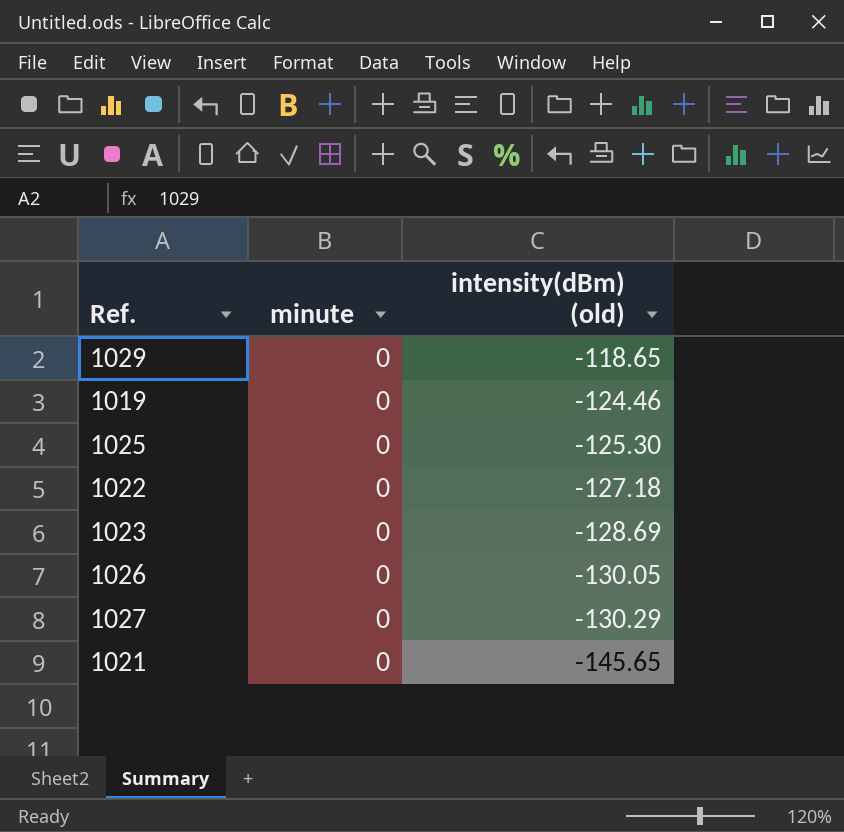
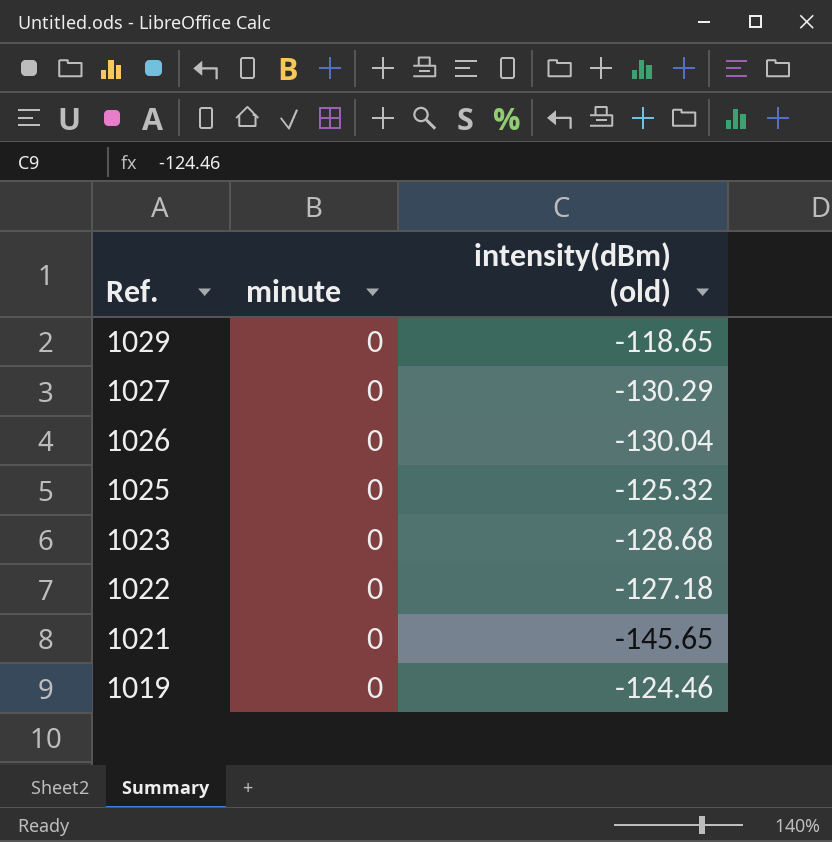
row order: intensity(dBm) (old) descending -> Ref. descending
1026 | intensity(dBm) (old): -130.05 -> -130.04
1025 | intensity(dBm) (old): -125.30 -> -125.32
1023 | intensity(dBm) (old): -128.69 -> -128.68

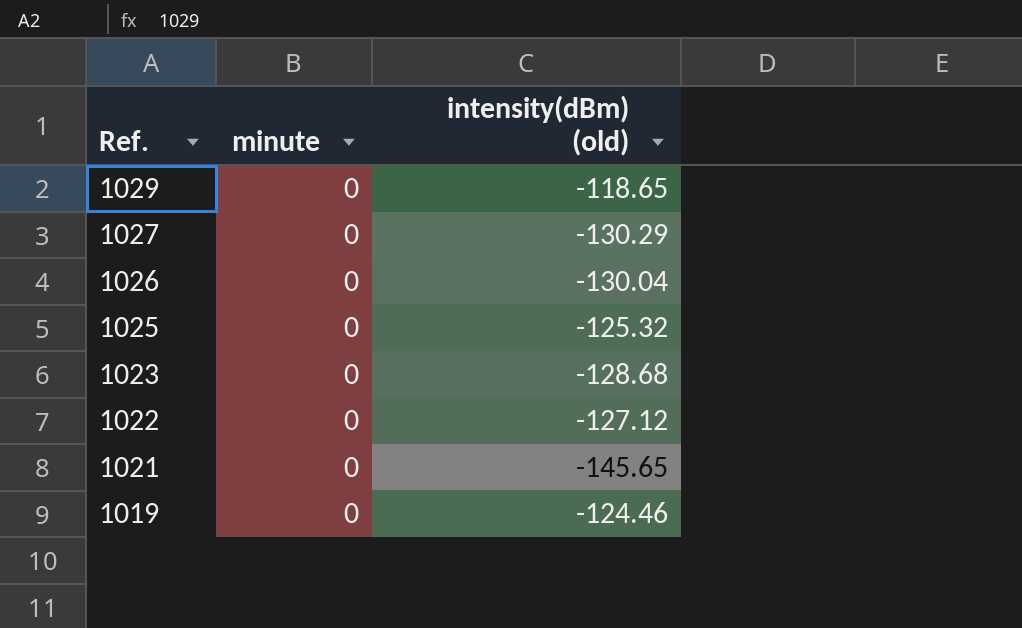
1022 | intensity(dBm) (old): -127.18 -> -127.12

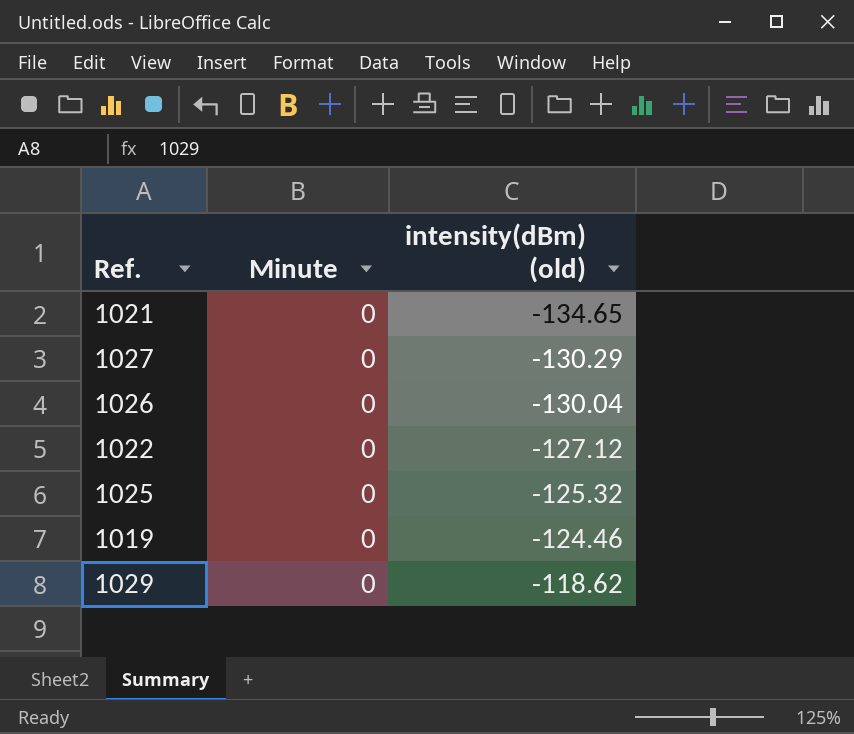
row order: Ref. descending -> intensity(dBm) (old) ascending
column name: minute -> Minute
row 1023: 0 | -128.68 -> none
1021 | intensity(dBm) (old): -145.65 -> -134.65
1029 | intensity(dBm) (old): -118.65 -> -118.62

